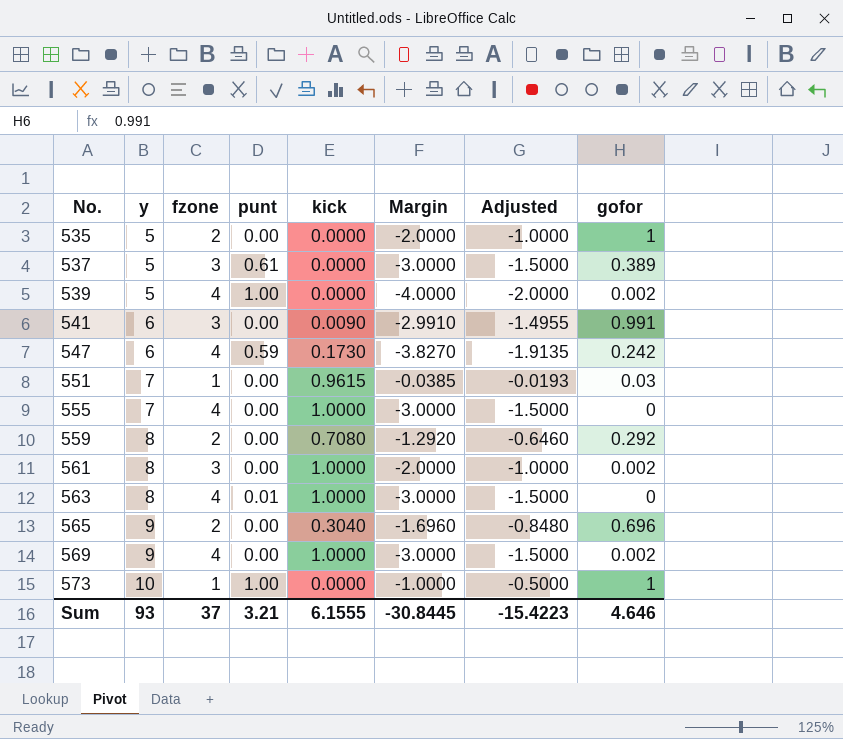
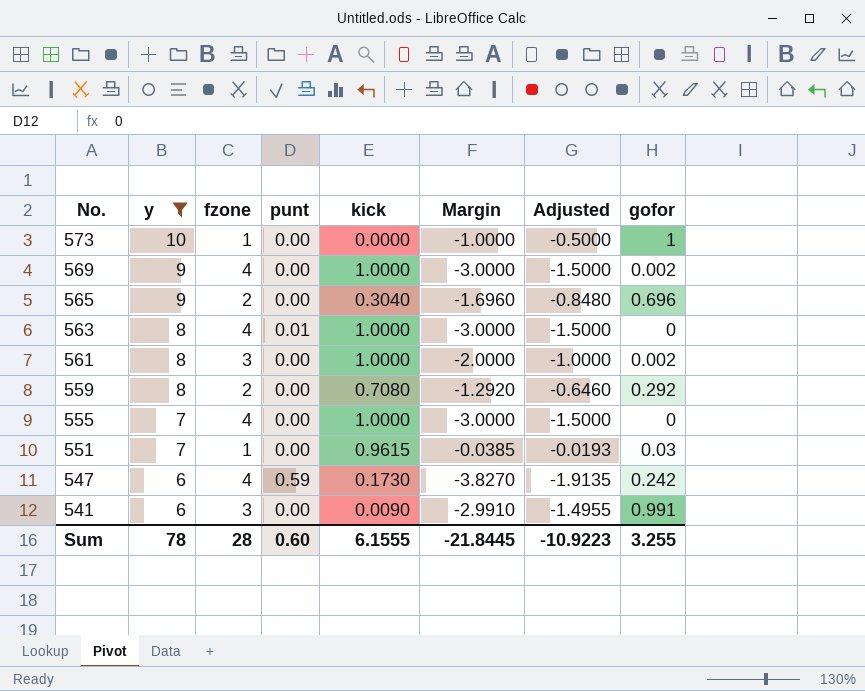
filter: none -> y != 5
row order: No. ascending -> No. descending
573 | punt: 1.00 -> 0.00
Sum | y: 93 -> 78
Sum | fzone: 37 -> 28
Sum | punt: 3.21 -> 0.60
Sum | Margin: -30.8445 -> -21.8445
Sum | Adjusted: -15.4223 -> -10.9223
Sum | gofor: 4.646 -> 3.255

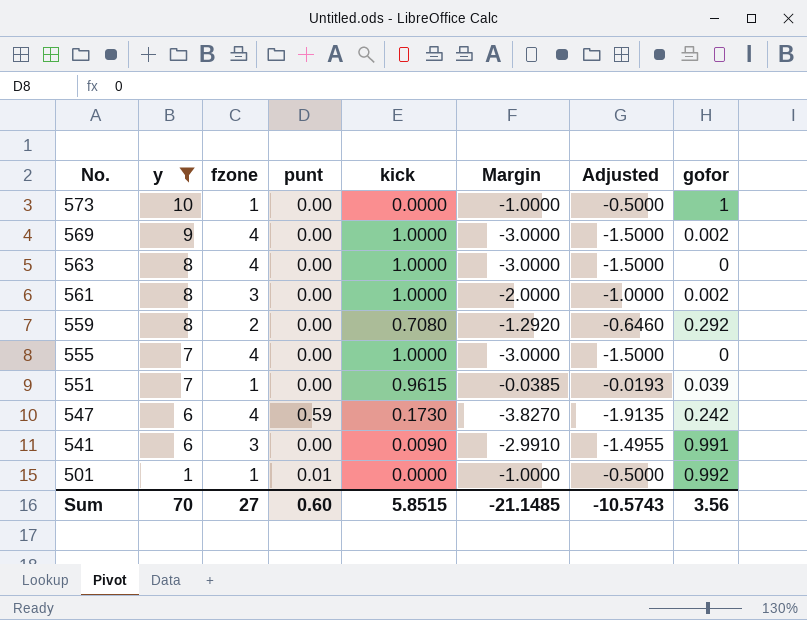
row 565: 9 | 2 | 0.00 | 0.3040 | -1.6960 | -0.8480 | 0.696 -> none
563 | punt: 0.01 -> 0.00
551 | gofor: 0.03 -> 0.039
row 501: none -> 1 | 1 | 0.01 | 0.0000 | -1.0000 | -0.5000 | 0.992
Sum | y: 78 -> 70
Sum | fzone: 28 -> 27
Sum | kick: 6.1555 -> 5.8515
Sum | Margin: -21.8445 -> -21.1485
Sum | Adjusted: -10.9223 -> -10.5743
Sum | gofor: 3.255 -> 3.56

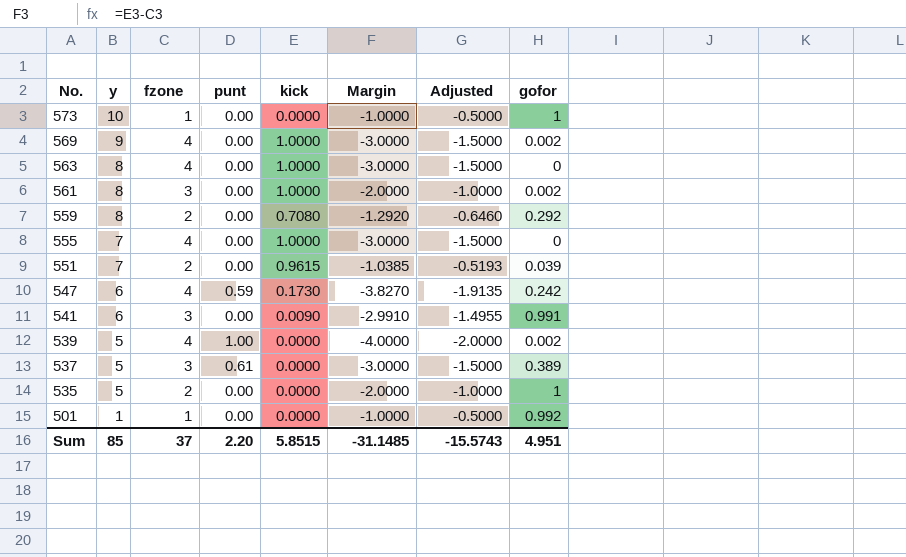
filter: y != 5 -> none
551 | fzone: 1 -> 2
551 | Margin: -0.0385 -> -1.0385
551 | Adjusted: -0.0193 -> -0.5193
501 | punt: 0.01 -> 0.00
Sum | y: 70 -> 85
Sum | fzone: 27 -> 37
Sum | punt: 0.60 -> 2.20
Sum | Margin: -21.1485 -> -31.1485
Sum | Adjusted: -10.5743 -> -15.5743
Sum | gofor: 3.56 -> 4.951

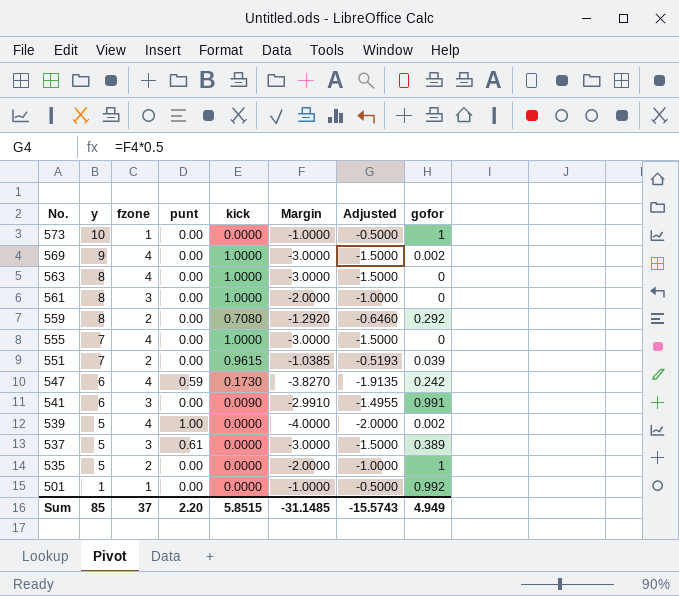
561 | gofor: 0.002 -> 0
Sum | gofor: 4.951 -> 4.949

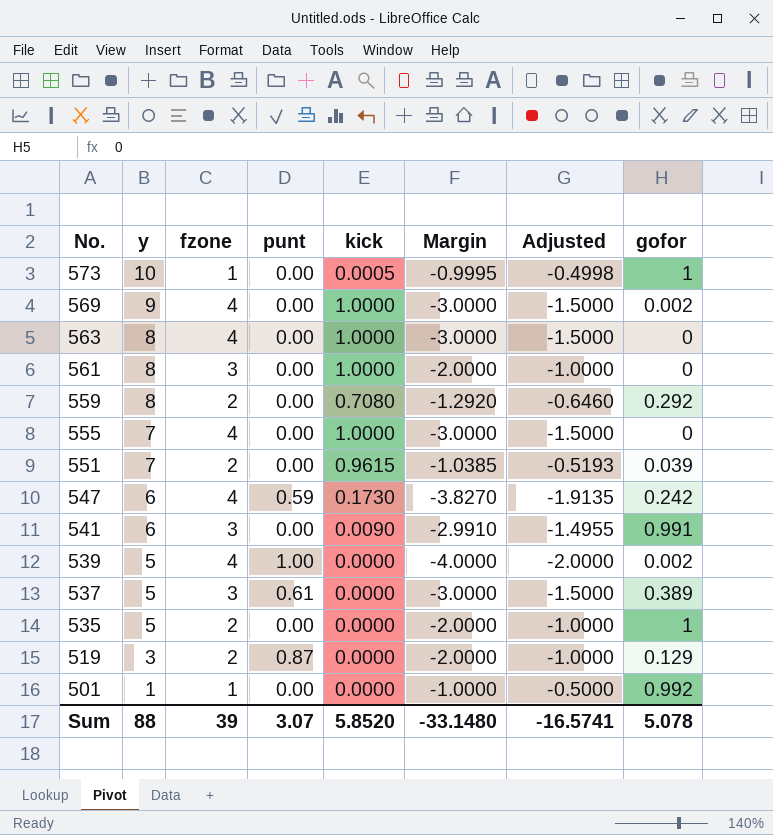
573 | kick: 0.0000 -> 0.0005
573 | Margin: -1.0000 -> -0.9995
573 | Adjusted: -0.5000 -> -0.4998
row 519: none -> 3 | 2 | 0.87 | 0.0000 | -2.0000 | -1.0000 | 0.129
Sum | y: 85 -> 88
Sum | fzone: 37 -> 39
Sum | punt: 2.20 -> 3.07
Sum | kick: 5.8515 -> 5.8520
Sum | Margin: -31.1485 -> -33.1480
Sum | Adjusted: -15.5743 -> -16.5741
Sum | gofor: 4.949 -> 5.078

